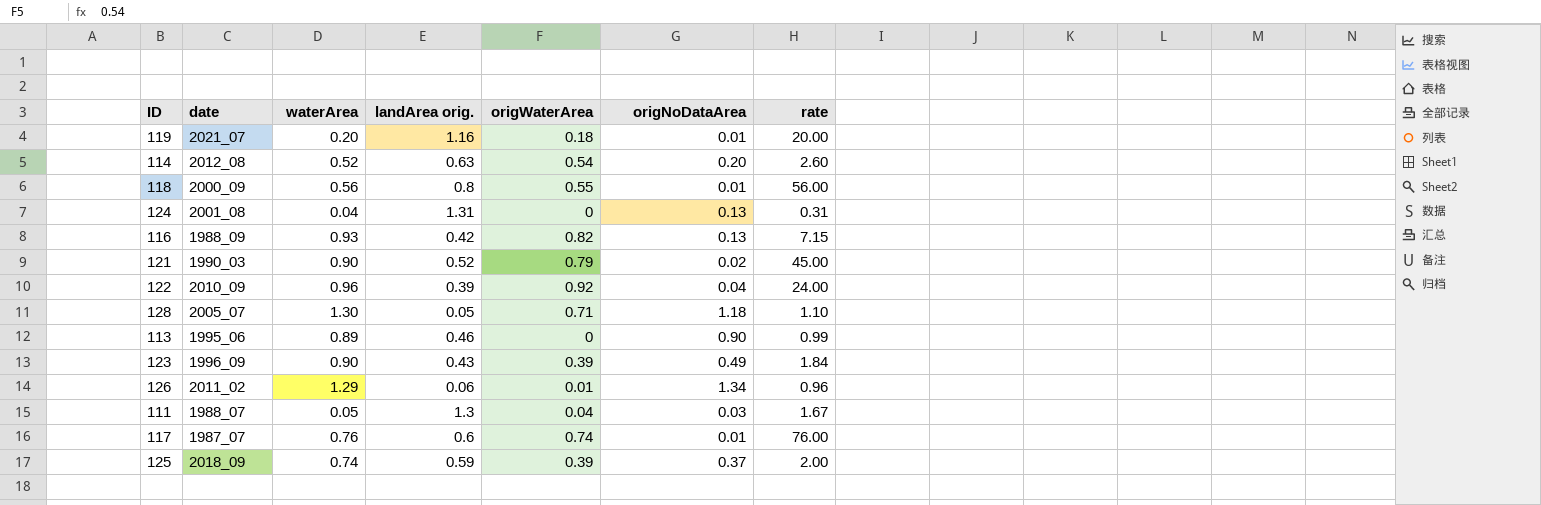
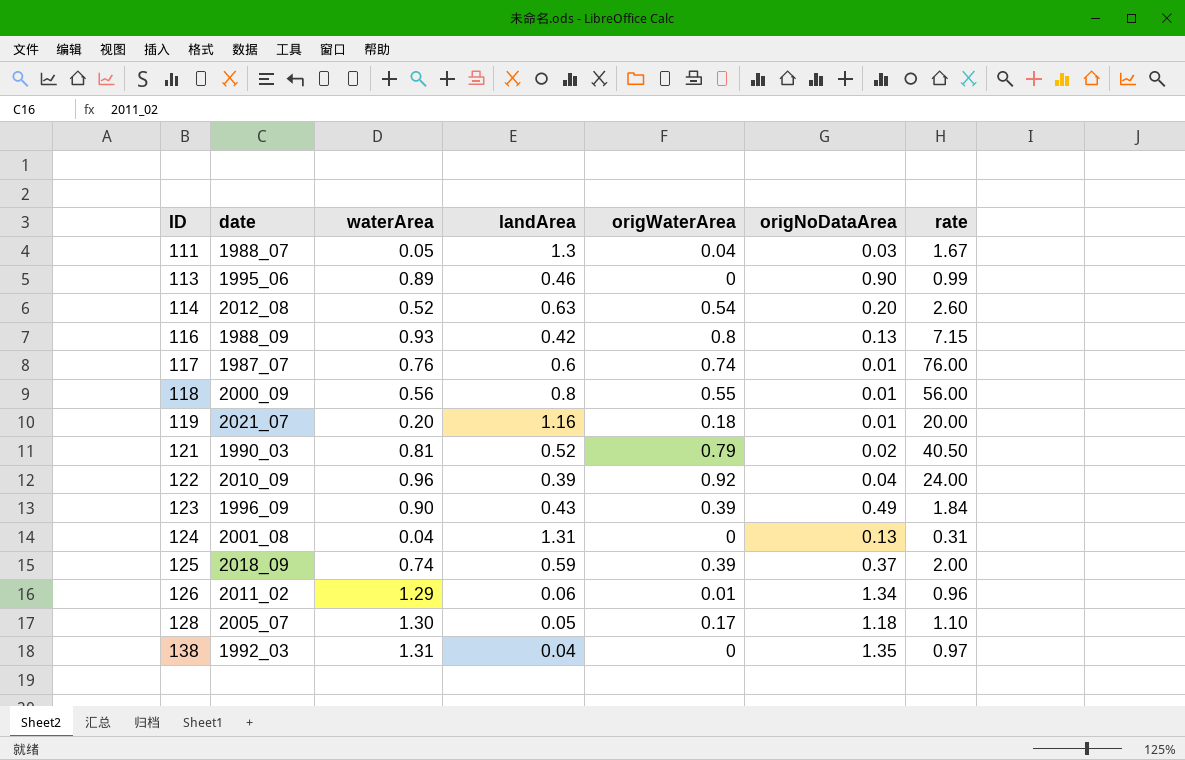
row order: none -> ID ascending
column name: landArea orig. -> landArea
116 | origWaterArea: 0.82 -> 0.8
121 | waterArea: 0.90 -> 0.81
121 | rate: 45.00 -> 40.50
128 | origWaterArea: 0.71 -> 0.17
row 138: none -> 1992_03 | 1.31 | 0.04 | 0 | 1.35 | 0.97

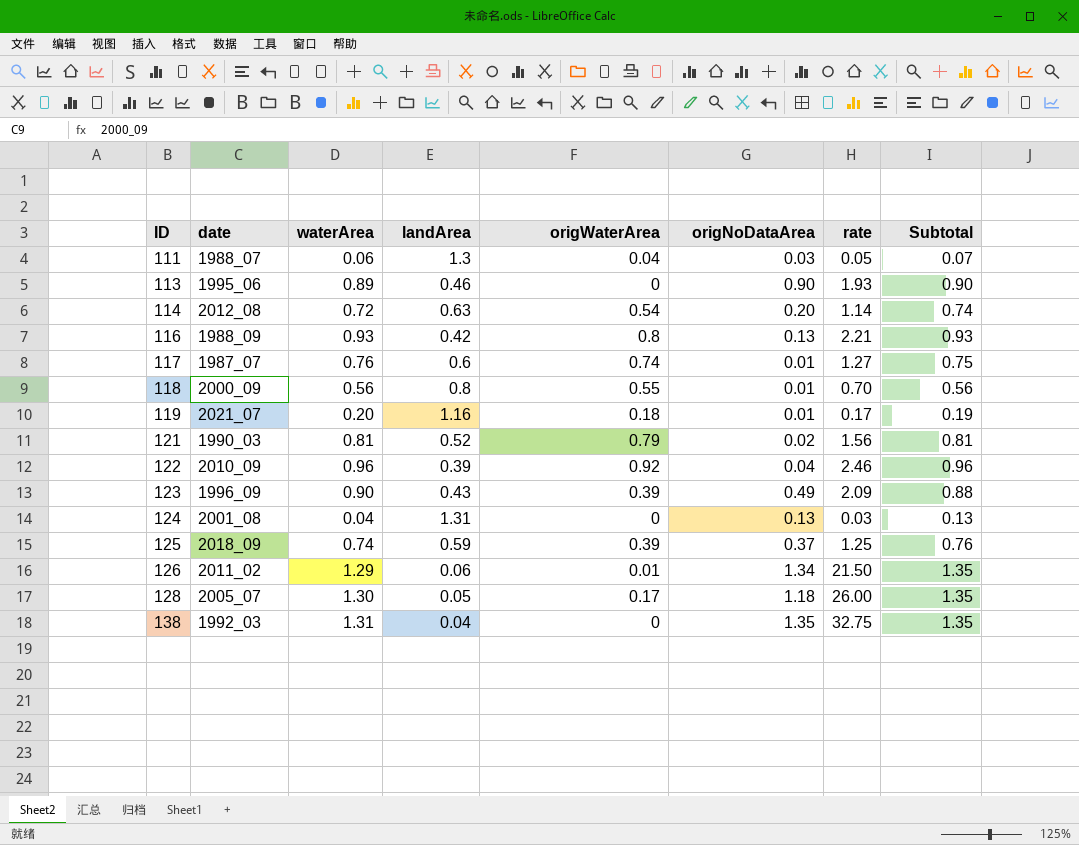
column rate | formula: [waterArea] / [origNoDataArea] -> [waterArea] / [landArea]
column Subtotal | formula: none -> [origWaterArea] + [origNoDataArea]
111 | waterArea: 0.05 -> 0.06
114 | waterArea: 0.52 -> 0.72

